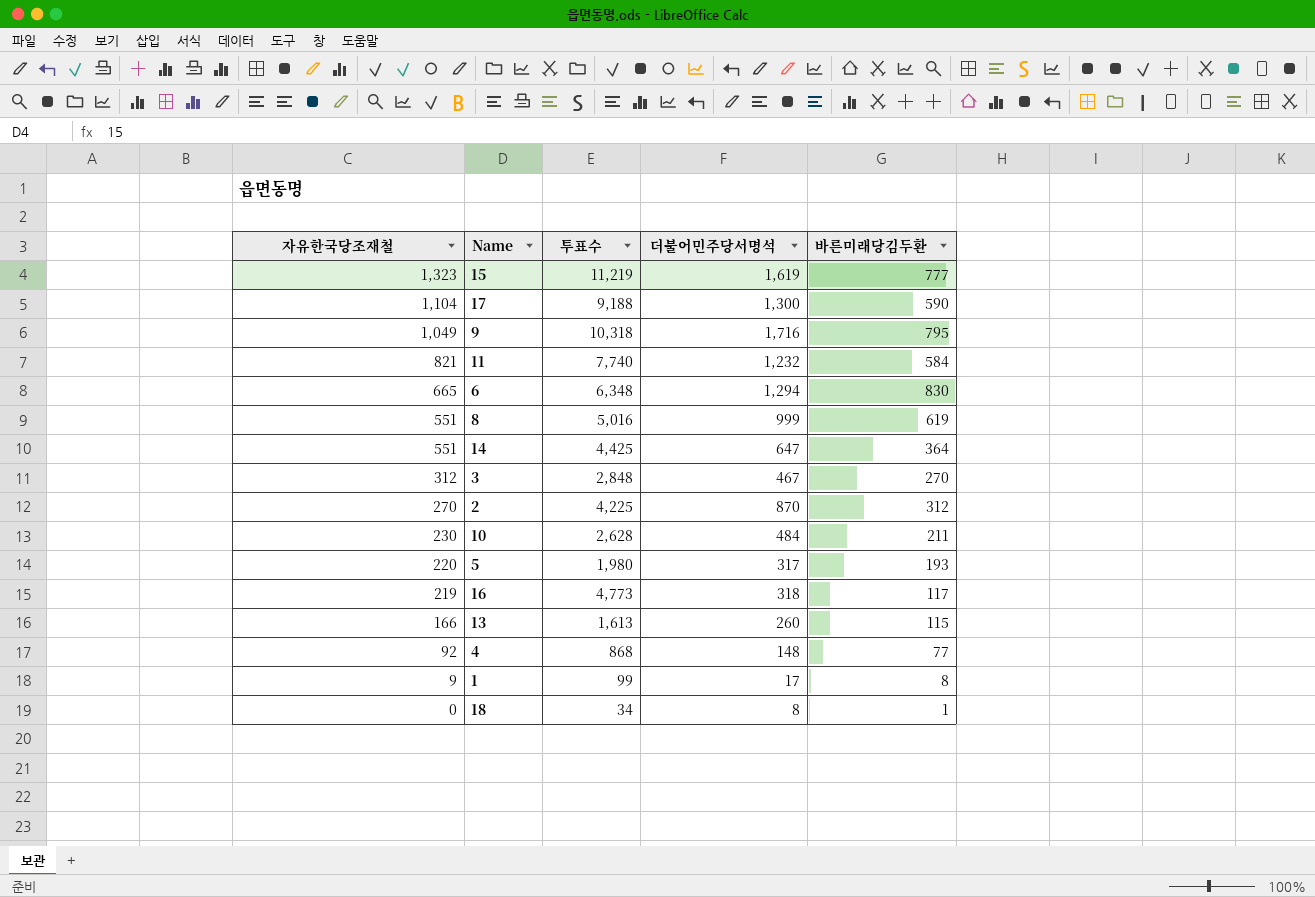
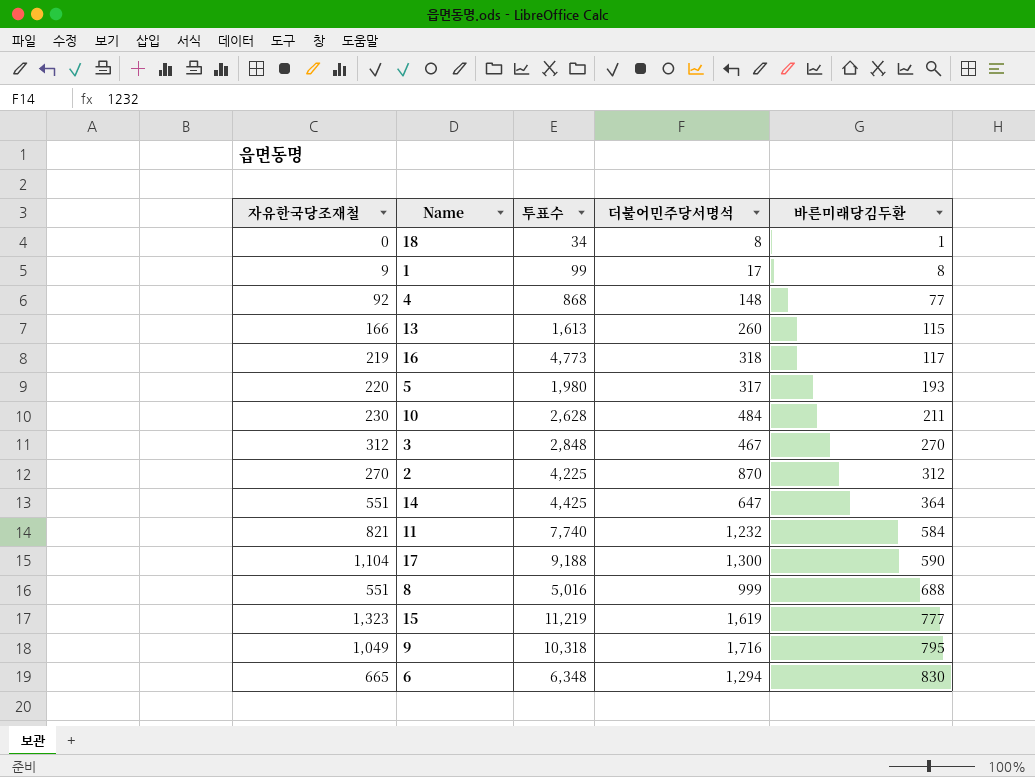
row order: 자유한국당조재철 descending -> 바른미래당김두환 ascending
8 | 바른미래당김두환: 619 -> 688

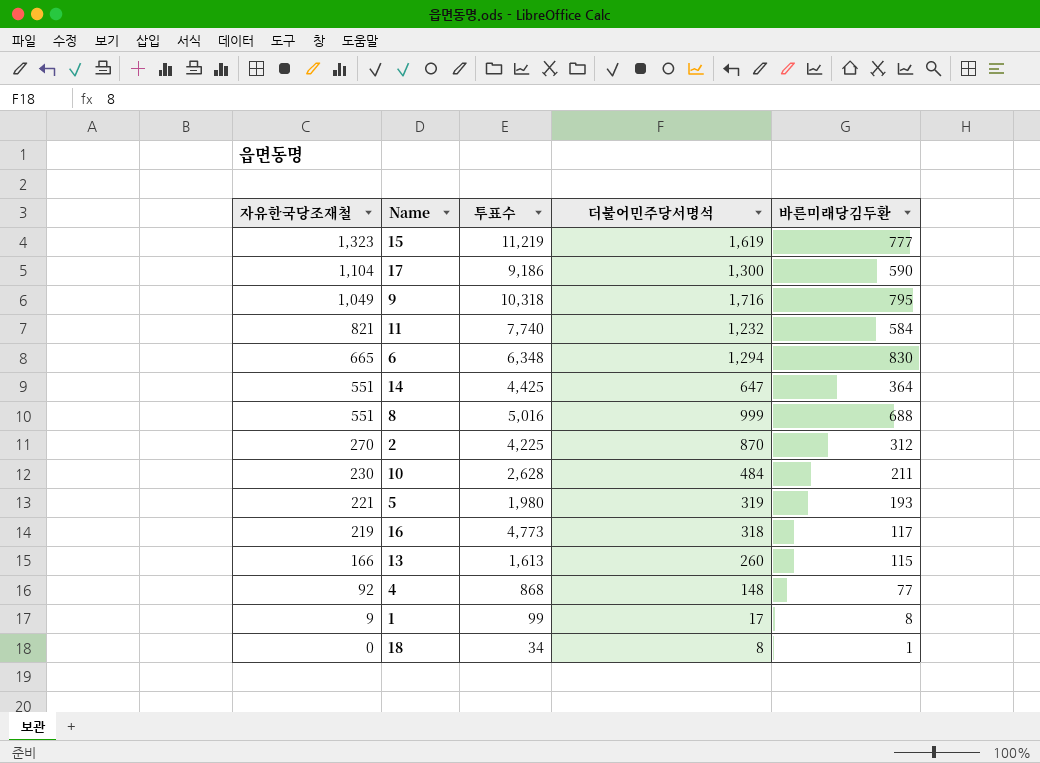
row order: 바른미래당김두환 ascending -> 자유한국당조재철 descending
row 3: 312 | 2,848 | 467 | 270 -> none
17 | 투표수: 9,188 -> 9,186
5 | 자유한국당조재철: 220 -> 221
5 | 더불어민주당서명석: 317 -> 319

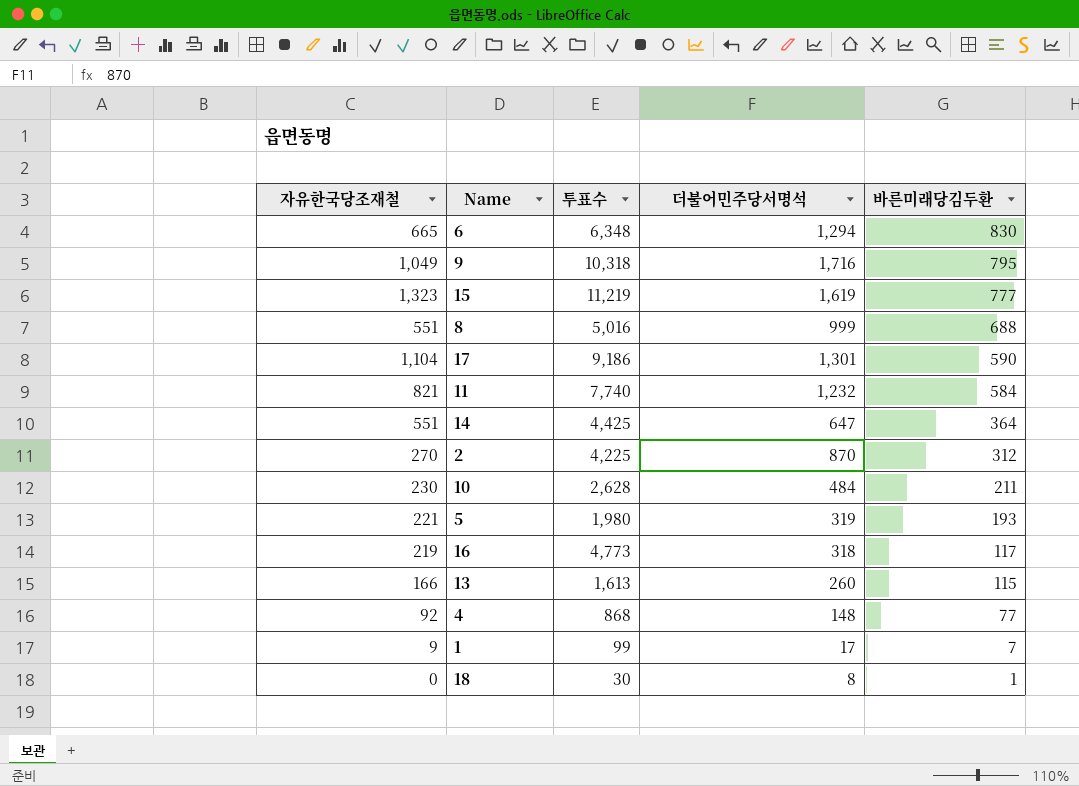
row order: 자유한국당조재철 descending -> 바른미래당김두환 descending
17 | 더불어민주당서명석: 1,300 -> 1,301
1 | 바른미래당김두환: 8 -> 7
18 | 투표수: 34 -> 30

